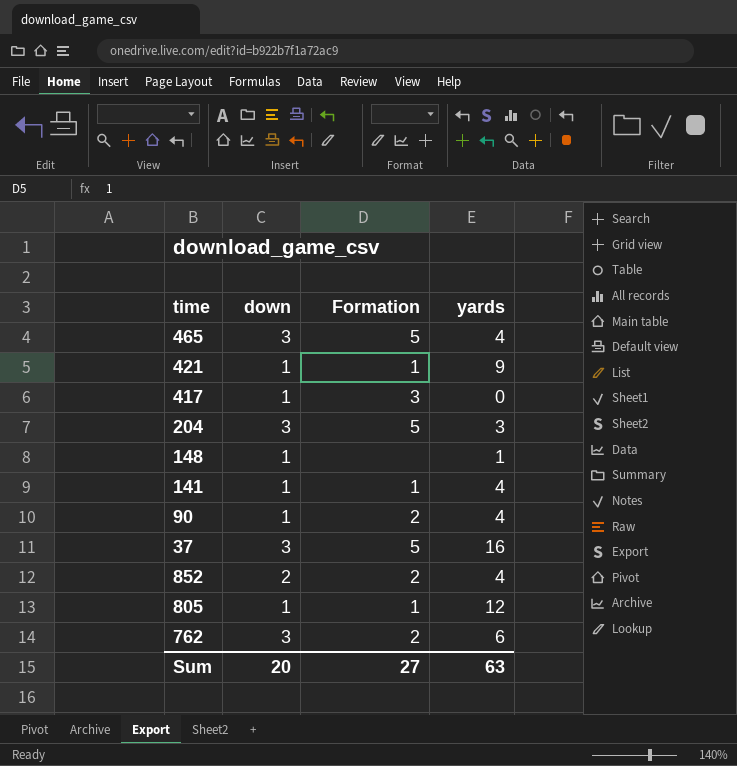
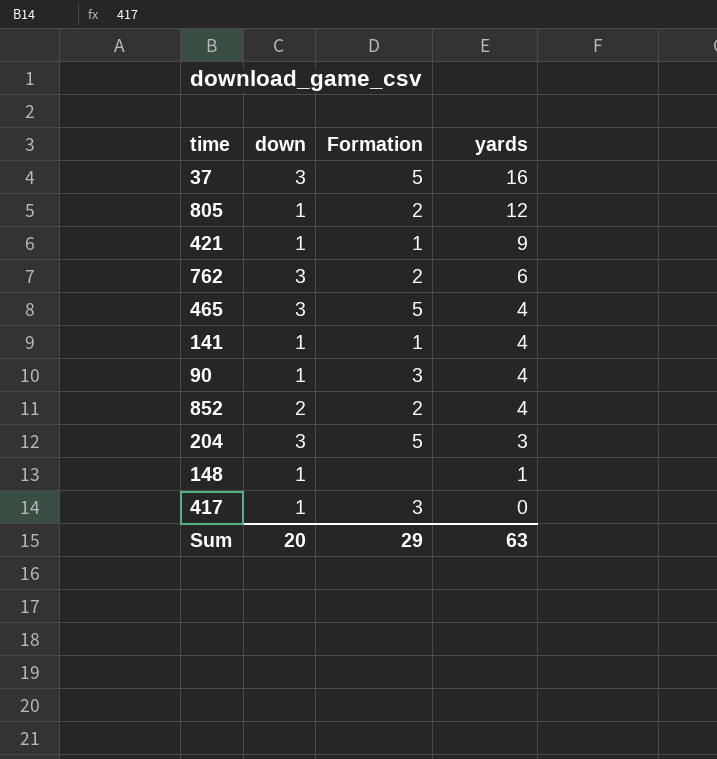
row order: none -> yards descending
805 | Formation: 1 -> 2
90 | Formation: 2 -> 3
Sum | Formation: 27 -> 29

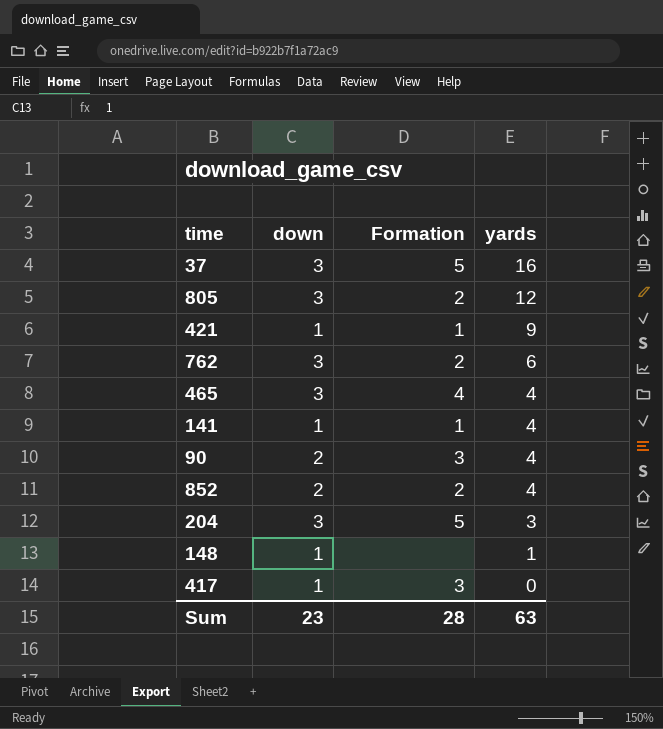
805 | down: 1 -> 3
465 | Formation: 5 -> 4
90 | down: 1 -> 2
Sum | down: 20 -> 23
Sum | Formation: 29 -> 28

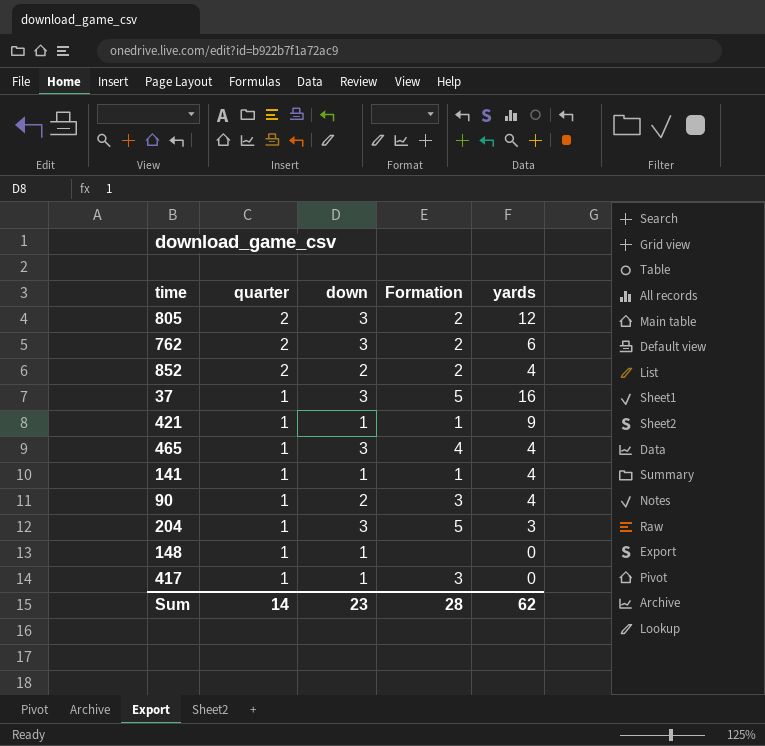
row order: yards descending -> quarter descending
column quarter | position: none -> 2
148 | yards: 1 -> 0
Sum | yards: 63 -> 62

